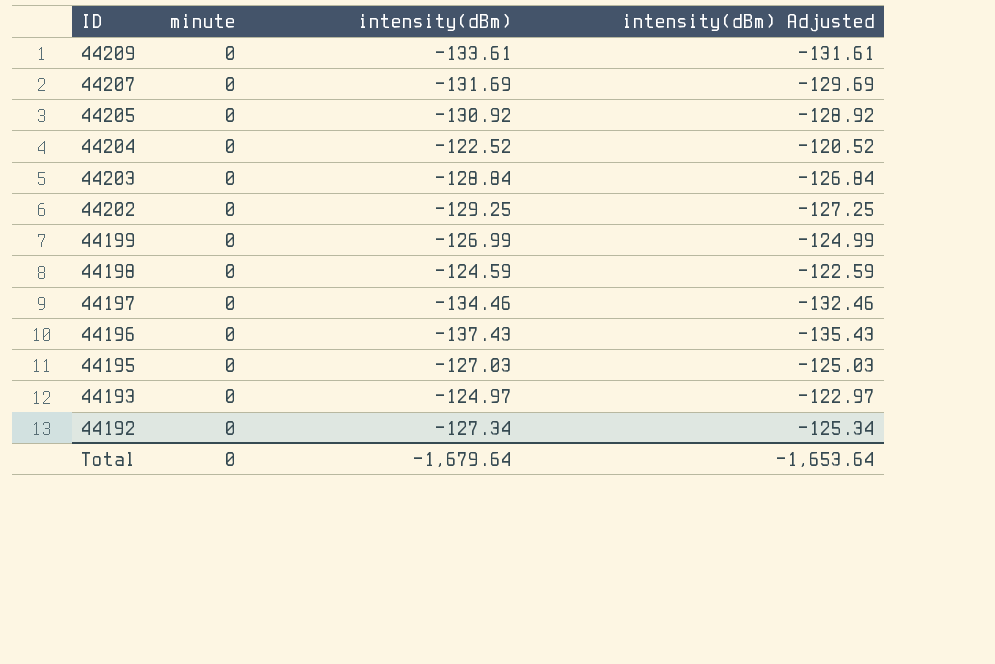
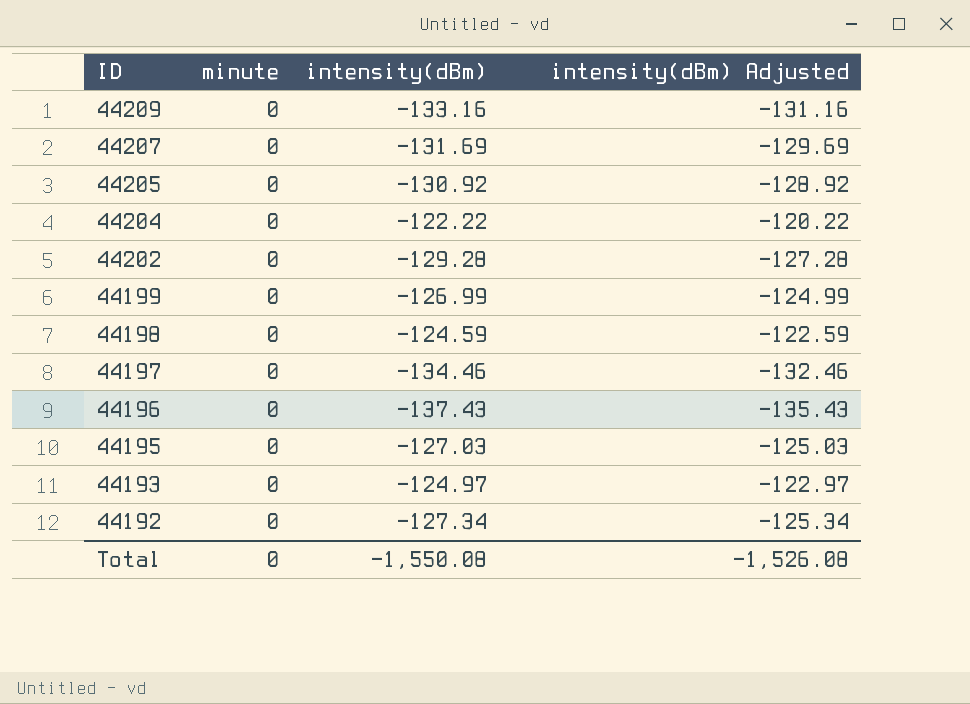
row 44203: 0 | -128.84 | -126.84 -> none
44209 | intensity(dBm): -133.61 -> -133.16
44209 | intensity(dBm) Adjusted: -131.61 -> -131.16
44204 | intensity(dBm): -122.52 -> -122.22
44204 | intensity(dBm) Adjusted: -120.52 -> -120.22
44202 | intensity(dBm): -129.25 -> -129.28
44202 | intensity(dBm) Adjusted: -127.25 -> -127.28
Total | intensity(dBm): -1,679.64 -> -1,550.08
Total | intensity(dBm) Adjusted: -1,653.64 -> -1,526.08

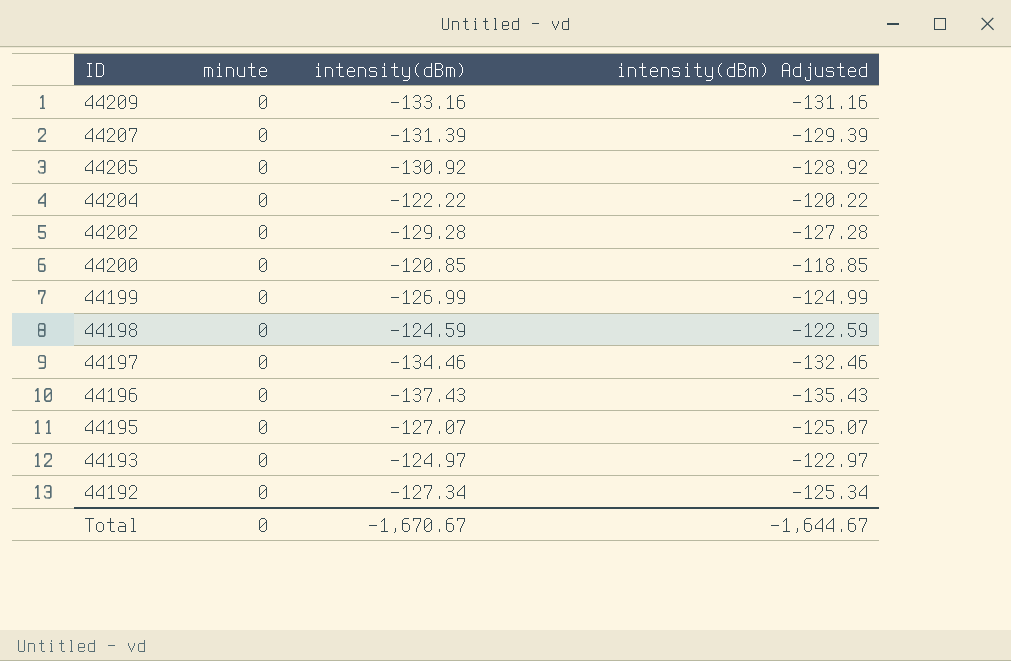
44207 | intensity(dBm): -131.69 -> -131.39
44207 | intensity(dBm) Adjusted: -129.69 -> -129.39
row 44200: none -> 0 | -120.85 | -118.85
44195 | intensity(dBm): -127.03 -> -127.07
44195 | intensity(dBm) Adjusted: -125.03 -> -125.07
Total | intensity(dBm): -1,550.08 -> -1,670.67
Total | intensity(dBm) Adjusted: -1,526.08 -> -1,644.67

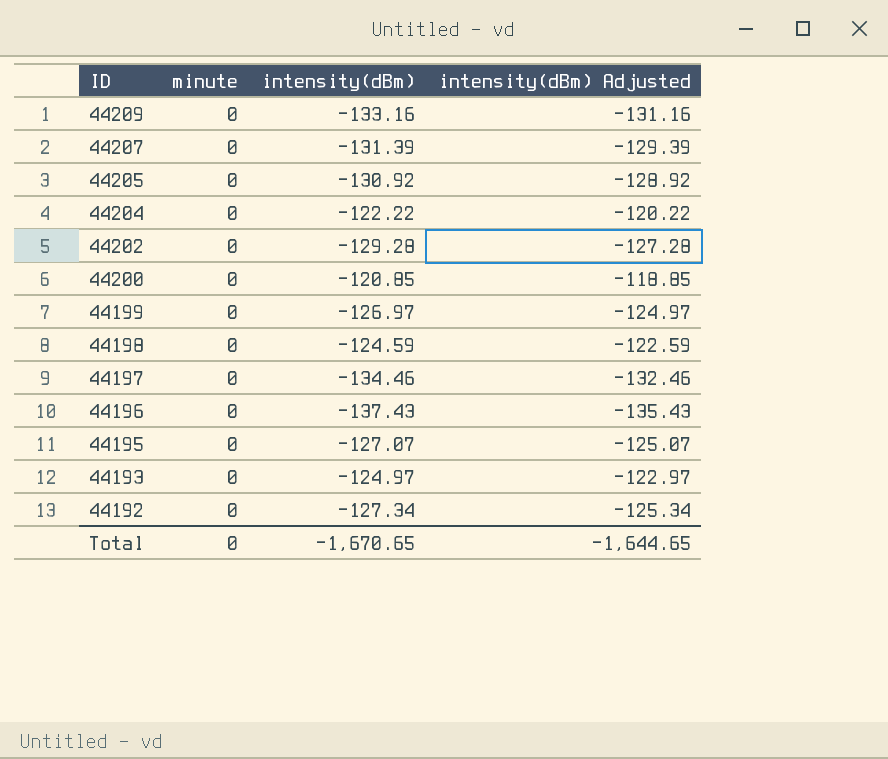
44199 | intensity(dBm): -126.99 -> -126.97
44199 | intensity(dBm) Adjusted: -124.99 -> -124.97
Total | intensity(dBm): -1,670.67 -> -1,670.65
Total | intensity(dBm) Adjusted: -1,644.67 -> -1,644.65

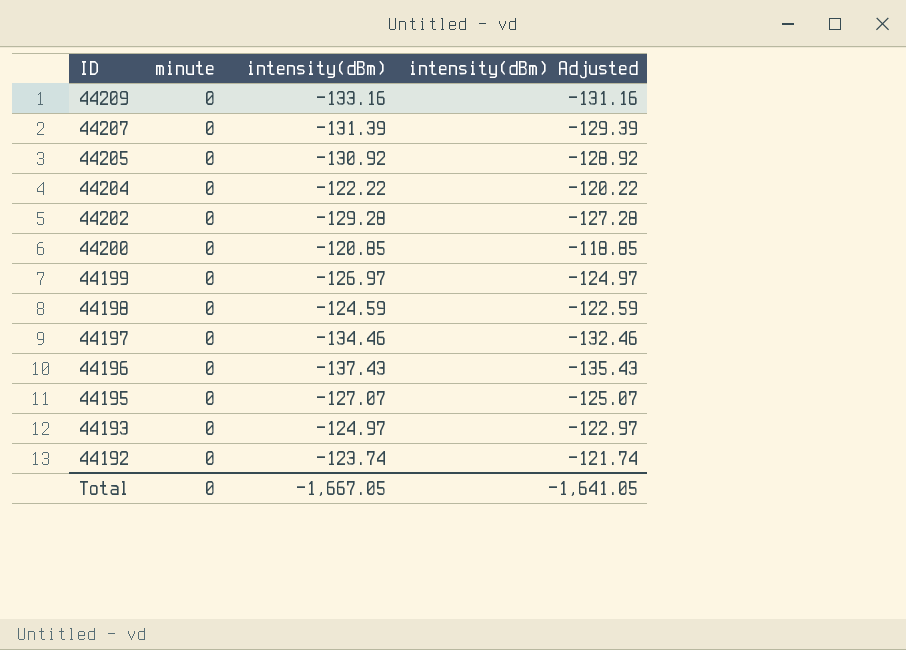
44192 | intensity(dBm): -127.34 -> -123.74
44192 | intensity(dBm) Adjusted: -125.34 -> -121.74
Total | intensity(dBm): -1,670.65 -> -1,667.05
Total | intensity(dBm) Adjusted: -1,644.65 -> -1,641.05

